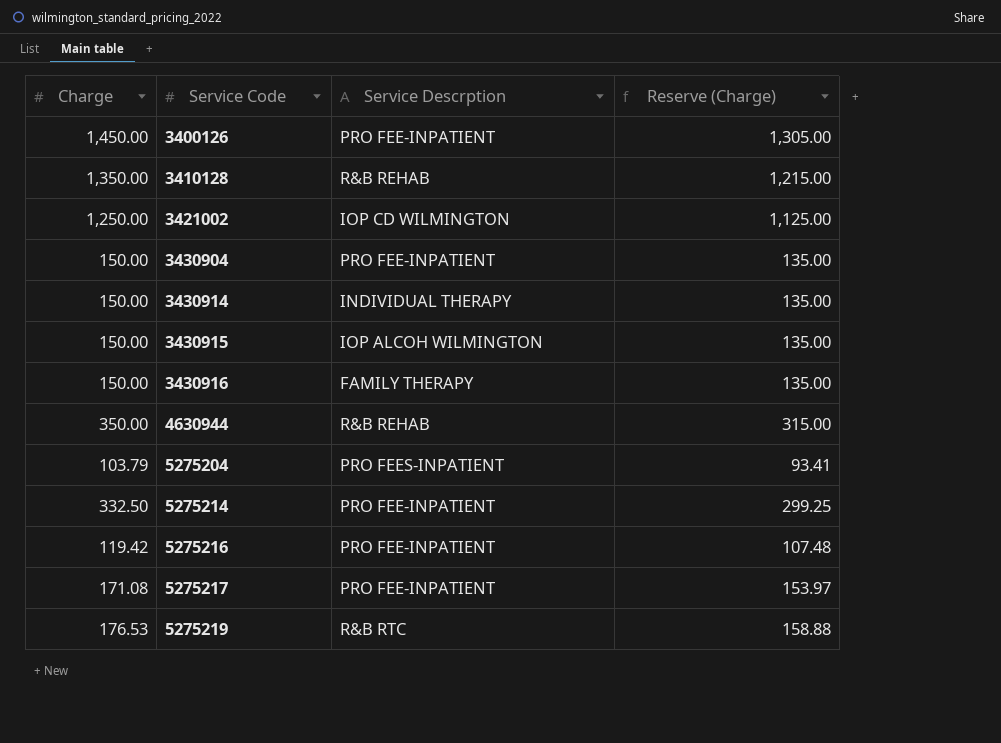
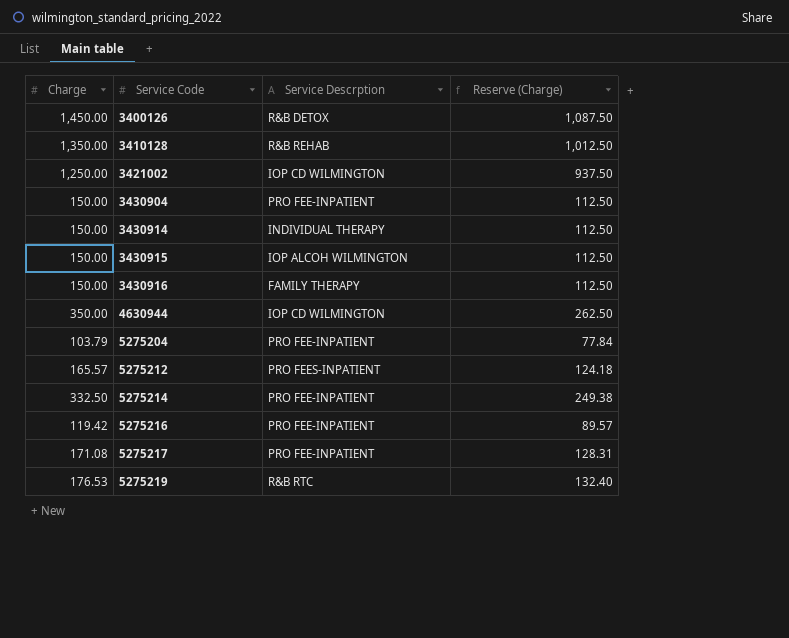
column Reserve (Charge) | formula: [Charge] * 0.9 -> [Charge] * 0.75
3400126 | Service Descrption: PRO FEE-INPATIENT -> R&B DETOX
4630944 | Service Descrption: R&B REHAB -> IOP CD WILMINGTON
5275204 | Service Descrption: PRO FEES-INPATIENT -> PRO FEE-INPATIENT
row 5275212: none -> 165.57 | PRO FEES-INPATIENT | 124.18

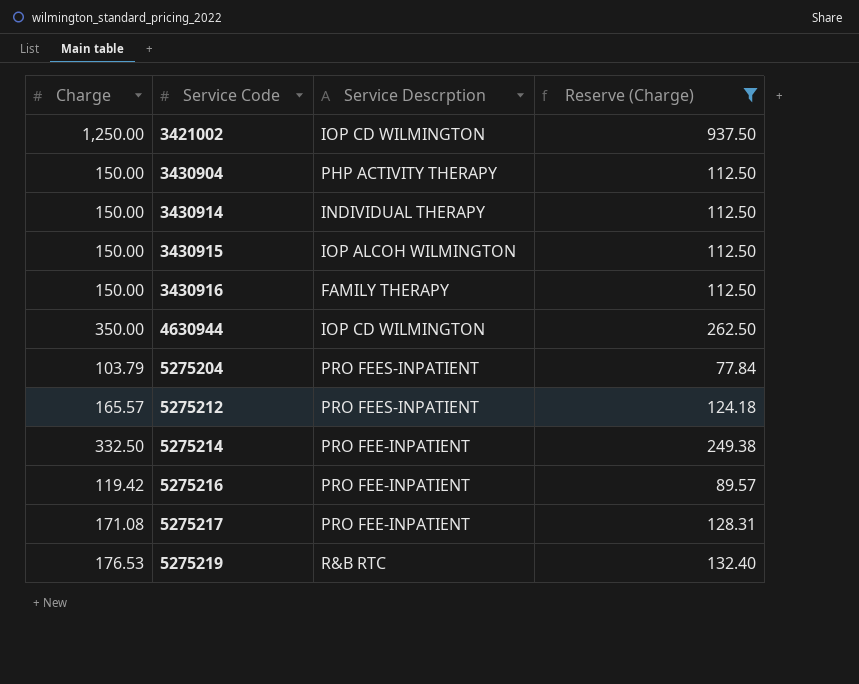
filter: none -> Reserve (Charge) <= 937.50
3430904 | Service Descrption: PRO FEE-INPATIENT -> PHP ACTIVITY THERAPY
5275204 | Service Descrption: PRO FEE-INPATIENT -> PRO FEES-INPATIENT

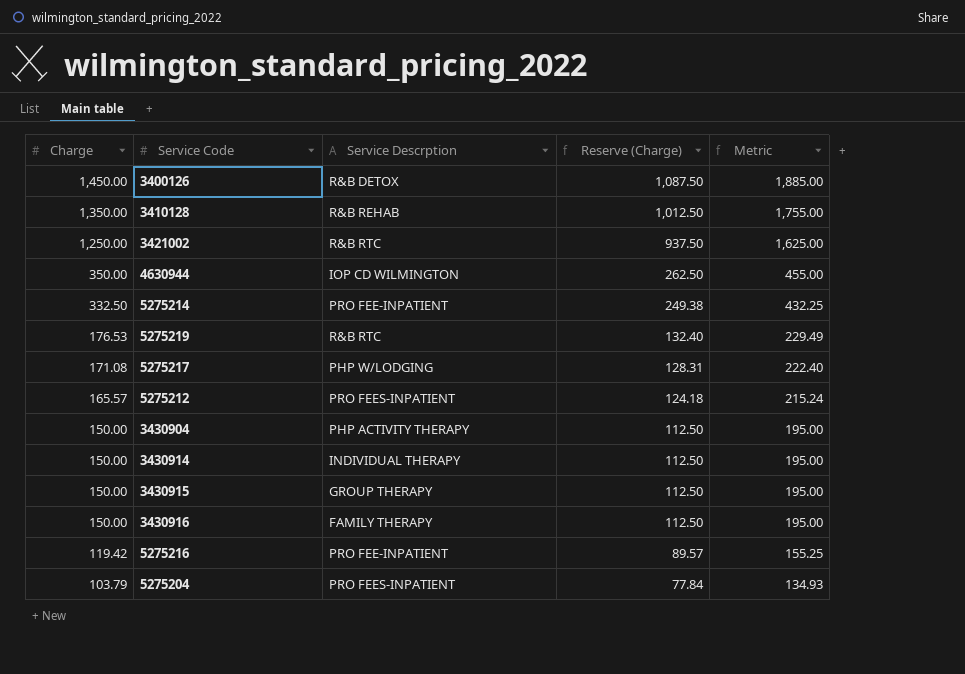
filter: Reserve (Charge) <= 937.50 -> none
row order: Service Code ascending -> Charge descending
column Metric | formula: none -> [Charge] * 1.3
3421002 | Service Descrption: IOP CD WILMINGTON -> R&B RTC
5275217 | Service Descrption: PRO FEE-INPATIENT -> PHP W/LODGING
3430915 | Service Descrption: IOP ALCOH WILMINGTON -> GROUP THERAPY

